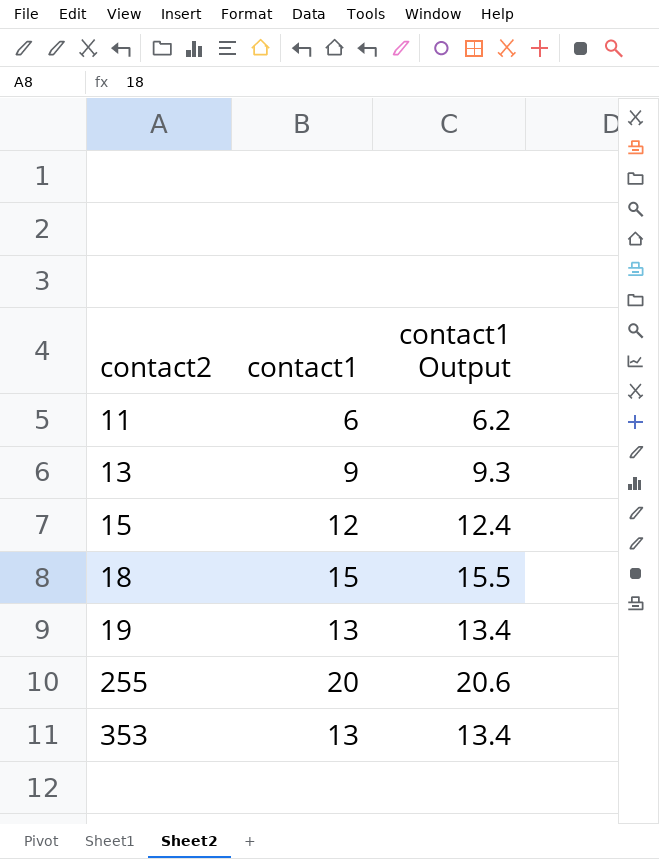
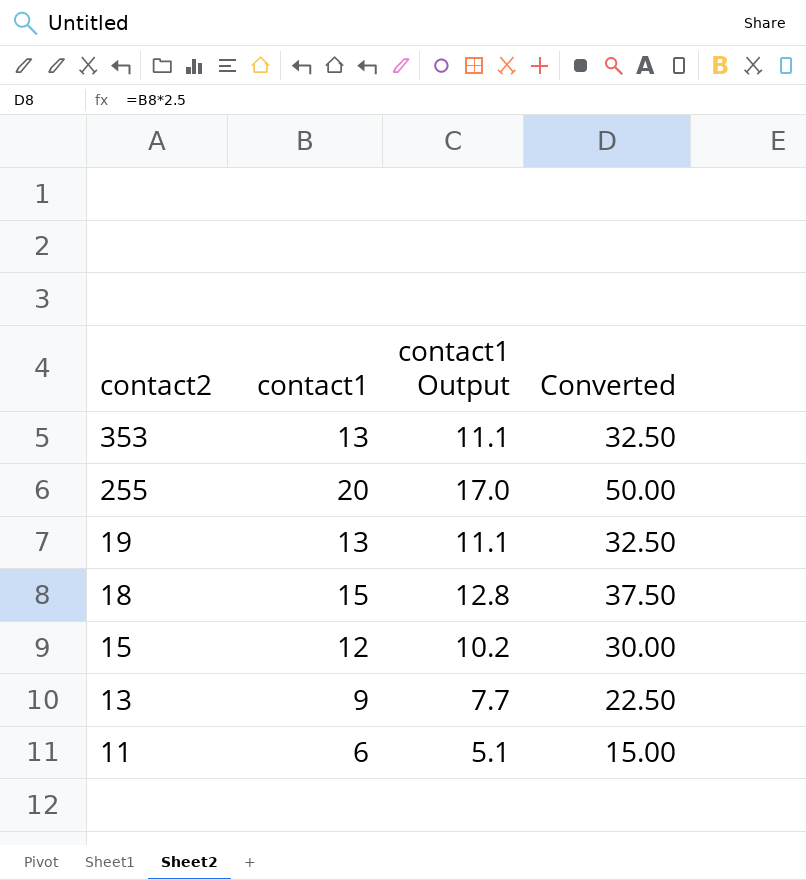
row order: contact2 ascending -> contact2 descending
column contact1 Output | formula: [contact1] * 1.03 -> [contact1] * 0.85
column Converted | formula: none -> [contact1] * 2.5

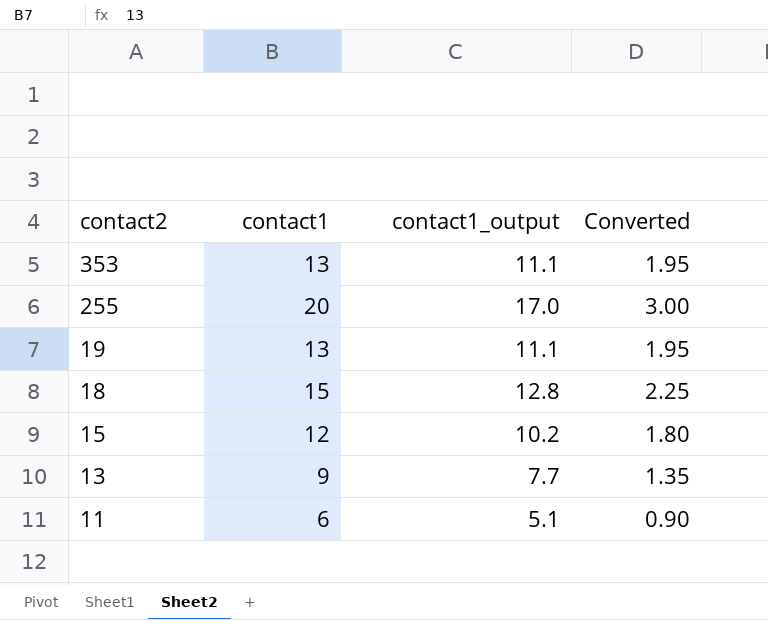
column name: contact1 Output -> contact1_output
column Converted | formula: [contact1] * 2.5 -> [contact1] * 0.15

